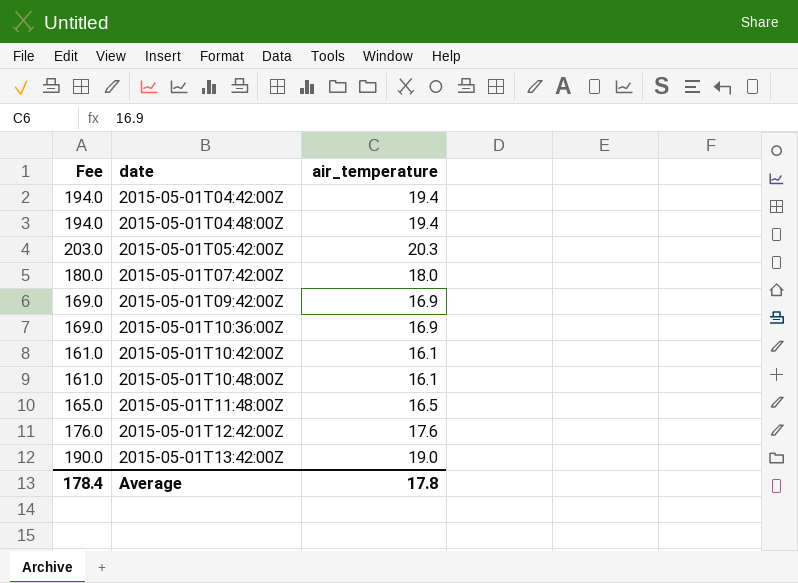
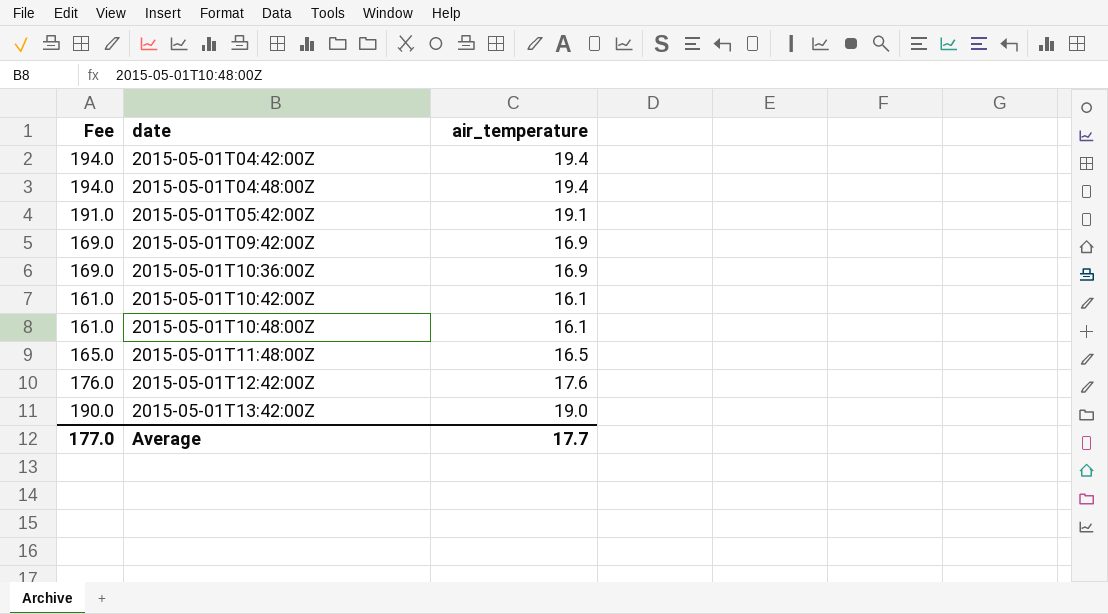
row 2015-05-01T07:42:00Z: 180.0 | 18.0 -> none
2015-05-01T05:42:00Z | Fee: 203.0 -> 191.0
2015-05-01T05:42:00Z | air_temperature: 20.3 -> 19.1
Average | Fee: 178.4 -> 177.0
Average | air_temperature: 17.8 -> 17.7

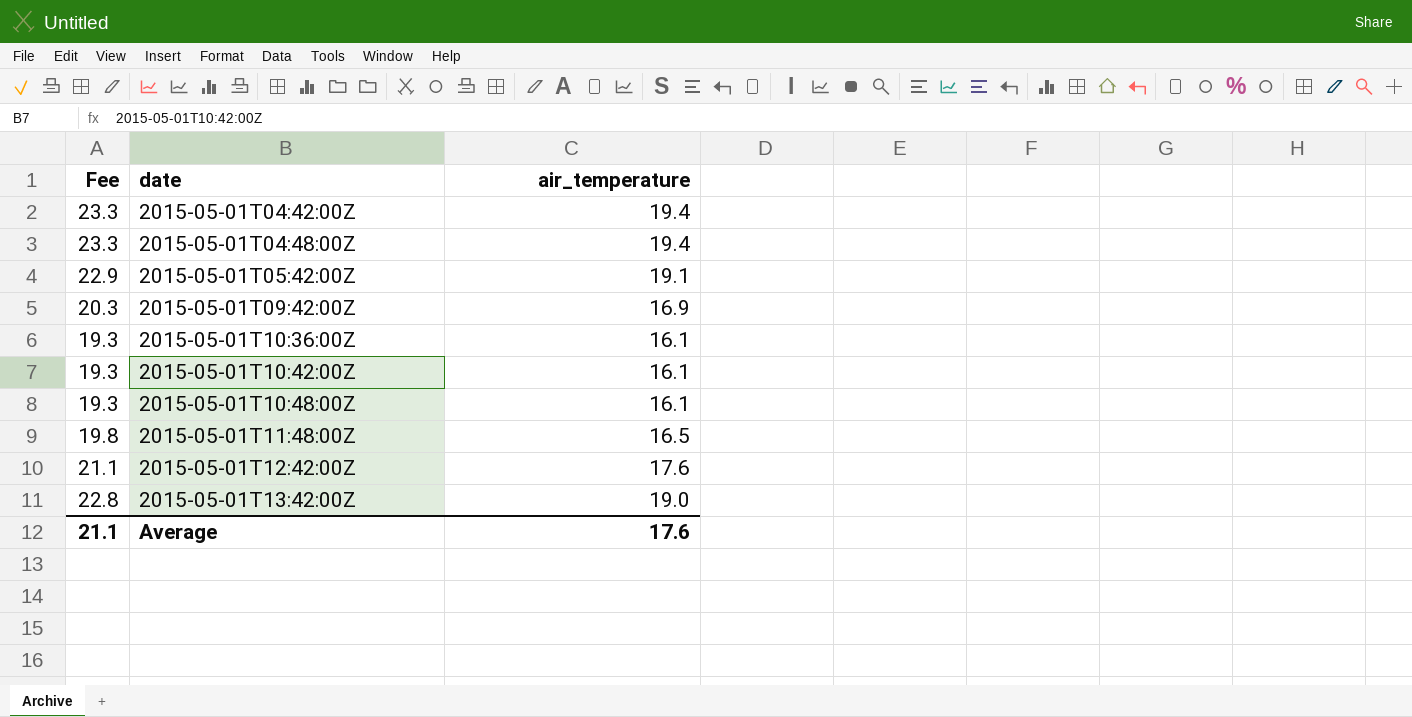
column Fee | formula: [air_temperature] * 10 -> [air_temperature] * 1.2
2015-05-01T10:36:00Z | air_temperature: 16.9 -> 16.1
Average | Fee: 177.0 -> 21.1
Average | air_temperature: 17.7 -> 17.6

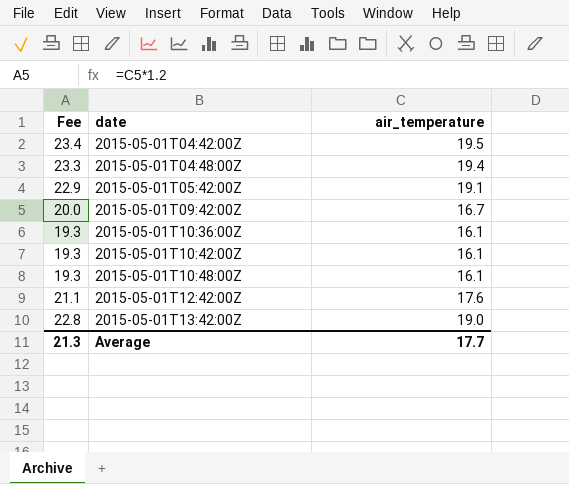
row 2015-05-01T11:48:00Z: 19.8 | 16.5 -> none
2015-05-01T04:42:00Z | Fee: 23.3 -> 23.4
2015-05-01T04:42:00Z | air_temperature: 19.4 -> 19.5
2015-05-01T09:42:00Z | Fee: 20.3 -> 20.0
2015-05-01T09:42:00Z | air_temperature: 16.9 -> 16.7
Average | Fee: 21.1 -> 21.3
Average | air_temperature: 17.6 -> 17.7

